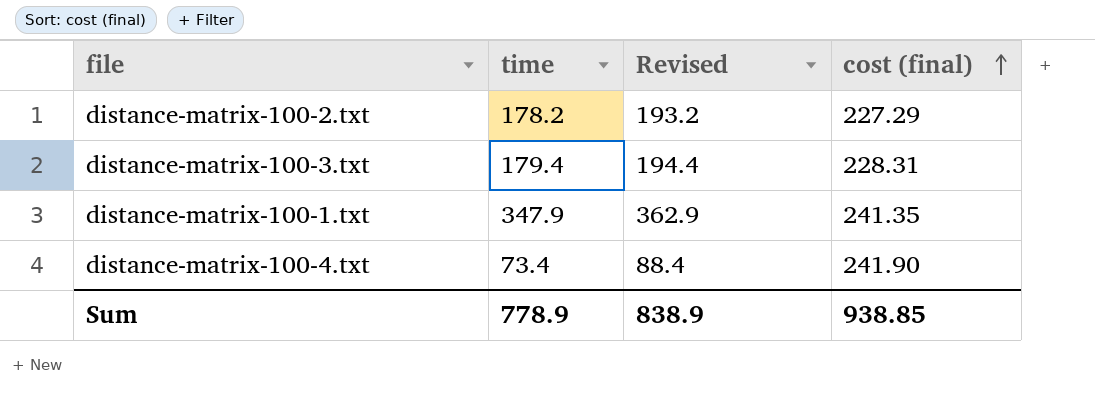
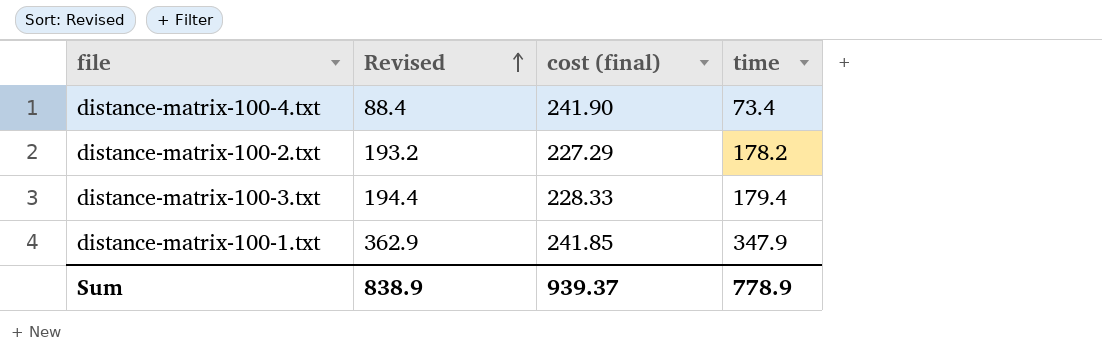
row order: cost (final) ascending -> Revised ascending
column time | position: 2 -> 4
distance-matrix-100-3.txt | cost (final): 228.31 -> 228.33
distance-matrix-100-1.txt | cost (final): 241.35 -> 241.85
Sum | cost (final): 938.85 -> 939.37

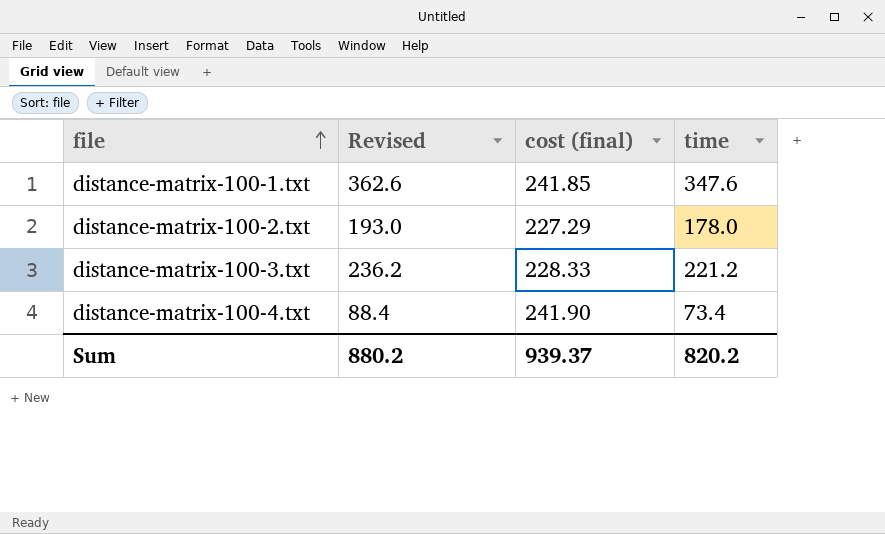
row order: Revised ascending -> file ascending
distance-matrix-100-1.txt | Revised: 362.9 -> 362.6
distance-matrix-100-1.txt | time: 347.9 -> 347.6
distance-matrix-100-2.txt | Revised: 193.2 -> 193.0
distance-matrix-100-2.txt | time: 178.2 -> 178.0
distance-matrix-100-3.txt | Revised: 194.4 -> 236.2
distance-matrix-100-3.txt | time: 179.4 -> 221.2
Sum | Revised: 838.9 -> 880.2
Sum | time: 778.9 -> 820.2

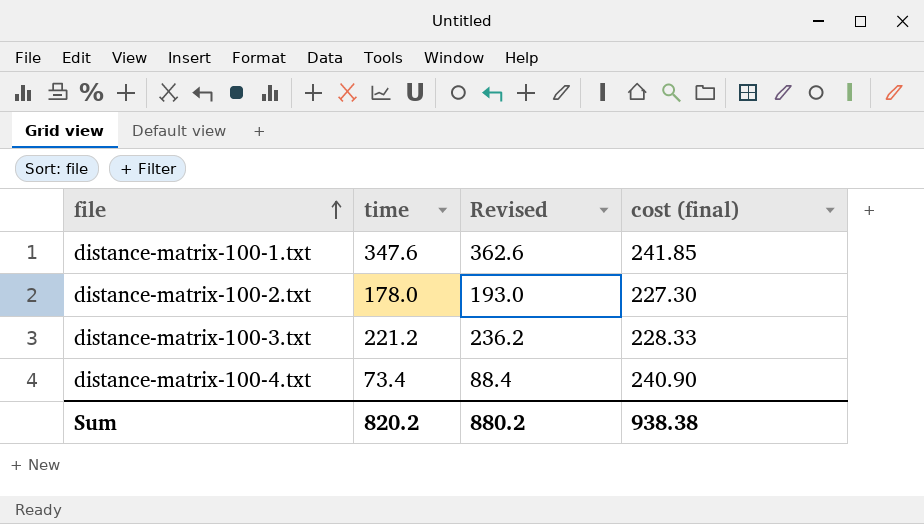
column time | position: 4 -> 2
distance-matrix-100-2.txt | cost (final): 227.29 -> 227.30
distance-matrix-100-4.txt | cost (final): 241.90 -> 240.90
Sum | cost (final): 939.37 -> 938.38

